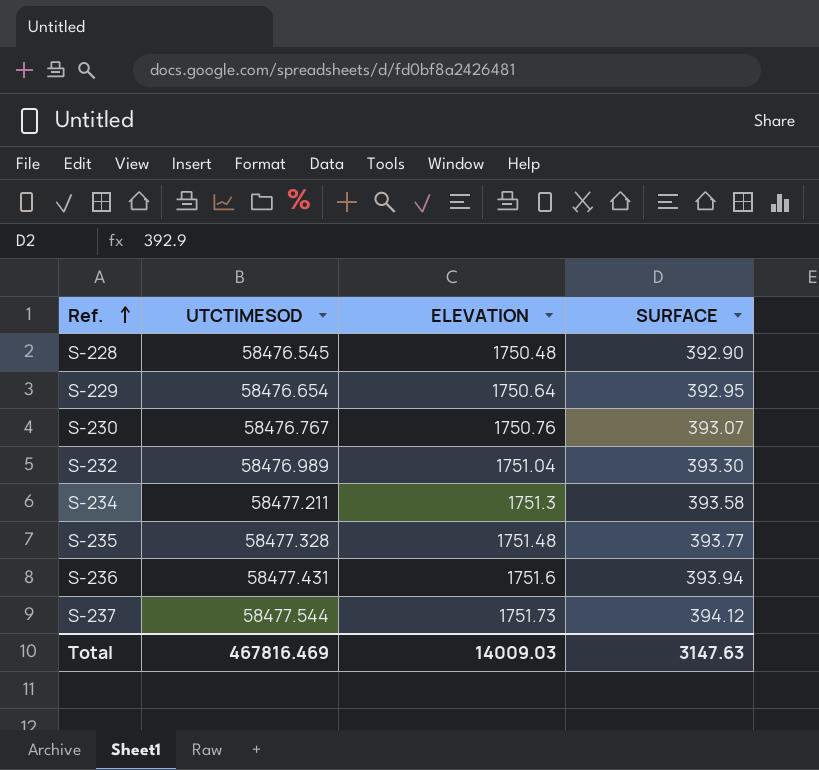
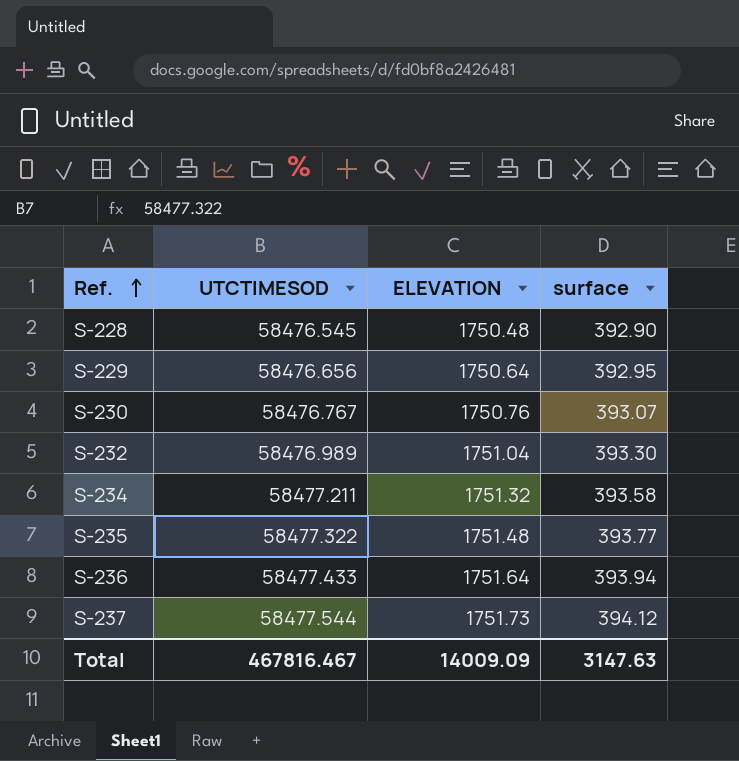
column name: SURFACE -> surface
S-229 | UTCTIMESOD: 58476.654 -> 58476.656
S-234 | ELEVATION: 1751.3 -> 1751.32
S-235 | UTCTIMESOD: 58477.328 -> 58477.322
S-236 | UTCTIMESOD: 58477.431 -> 58477.433
S-236 | ELEVATION: 1751.6 -> 1751.64
Total | UTCTIMESOD: 467816.469 -> 467816.467
Total | ELEVATION: 14009.03 -> 14009.09

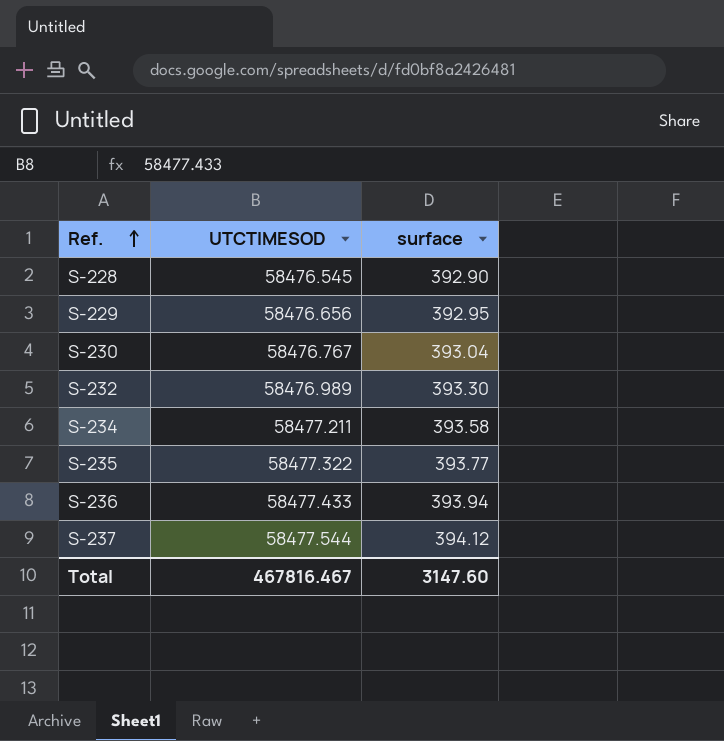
column ELEVATION | position: 3 -> none
S-230 | surface: 393.07 -> 393.04
Total | surface: 3147.63 -> 3147.60

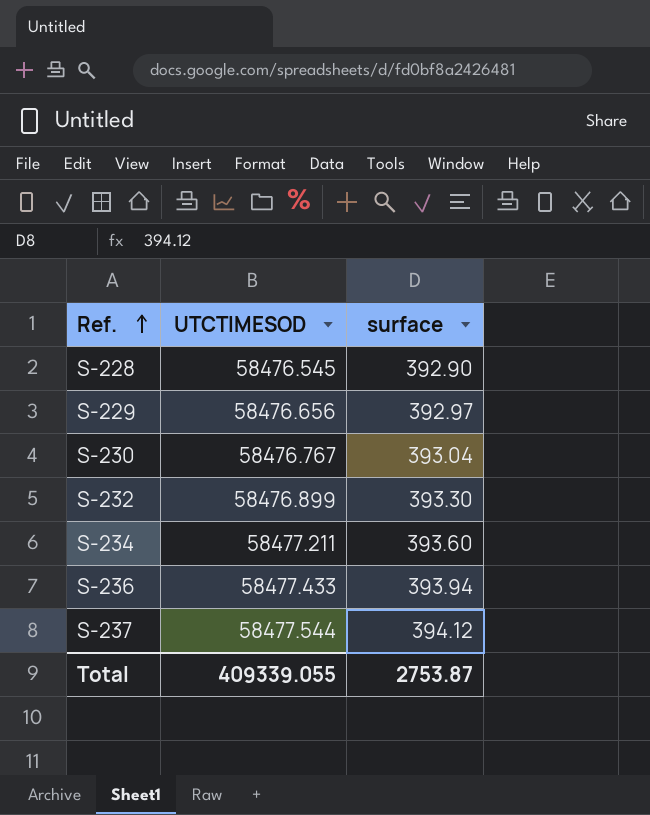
row S-235: 58477.322 | 393.77 -> none
S-229 | surface: 392.95 -> 392.97
S-232 | UTCTIMESOD: 58476.989 -> 58476.899
S-234 | surface: 393.58 -> 393.60
Total | UTCTIMESOD: 467816.467 -> 409339.055
Total | surface: 3147.60 -> 2753.87

